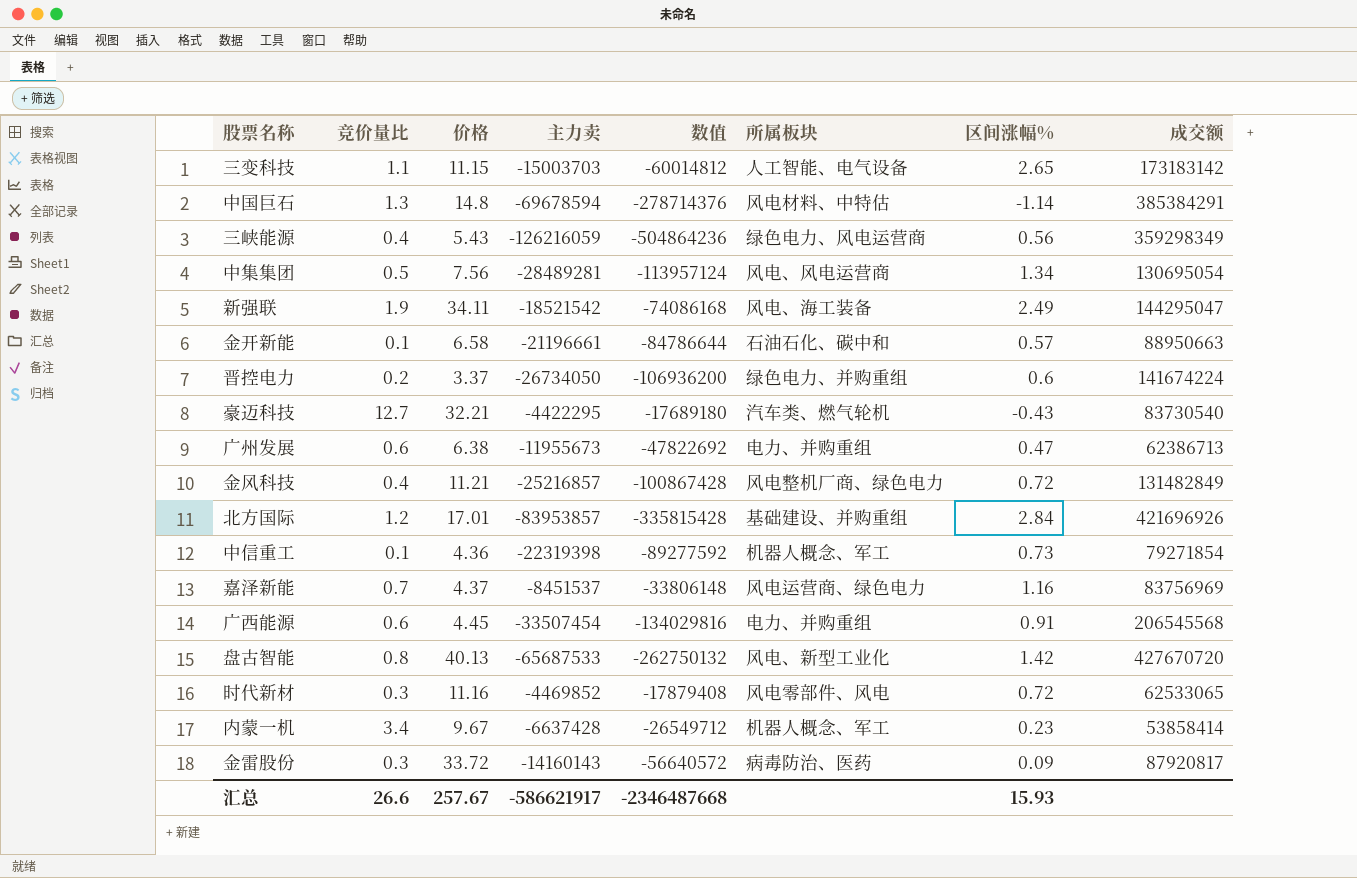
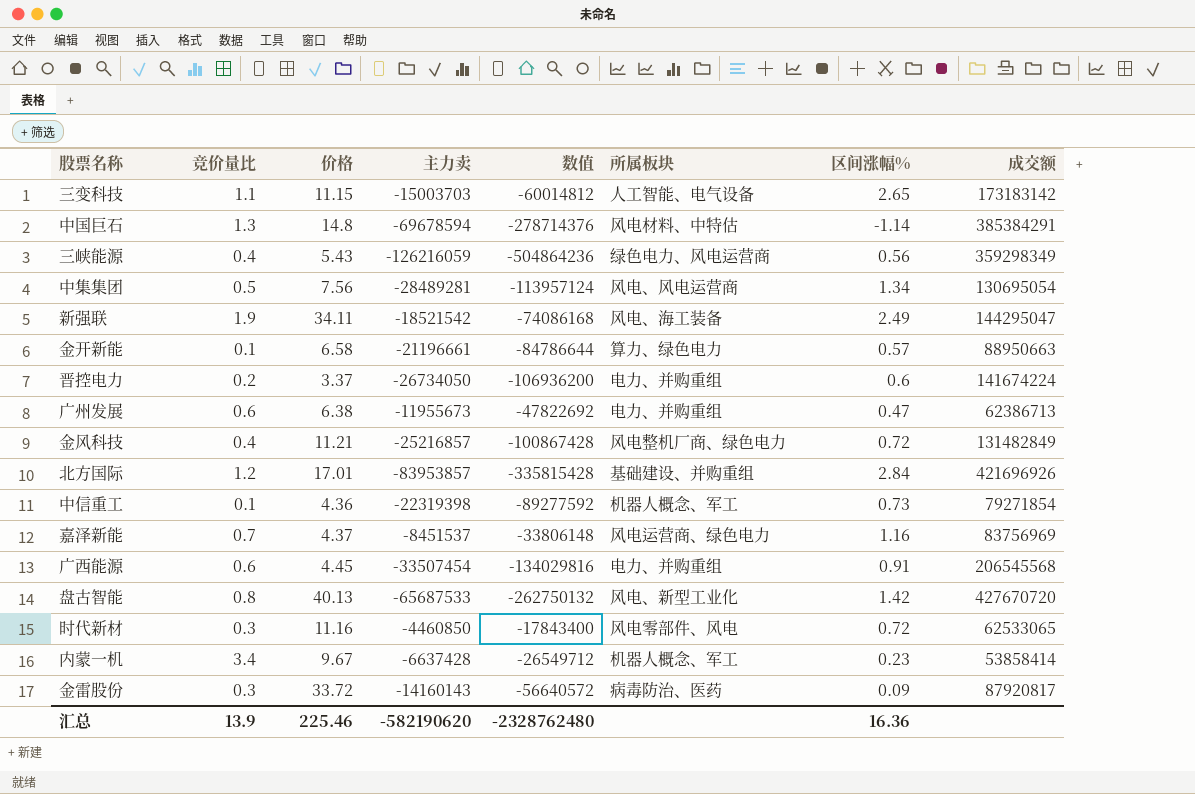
row 豪迈科技: 12.7 | 32.21 | -4422295 | -17689180 | 汽车类、燃气轮机 | -0.43 | 83730540 -> none
金开新能 | 所属板块: 石油石化、碳中和 -> 算力、绿色电力
晋控电力 | 所属板块: 绿色电力、并购重组 -> 电力、并购重组
时代新材 | 主力卖: -4469852 -> -4460850
时代新材 | 数值: -17879408 -> -17843400
汇总 | 竞价量比: 26.6 -> 13.9
汇总 | 价格: 257.67 -> 225.46
汇总 | 主力卖: -586621917 -> -582190620
汇总 | 数值: -2346487668 -> -2328762480
汇总 | 区间涨幅%: 15.93 -> 16.36

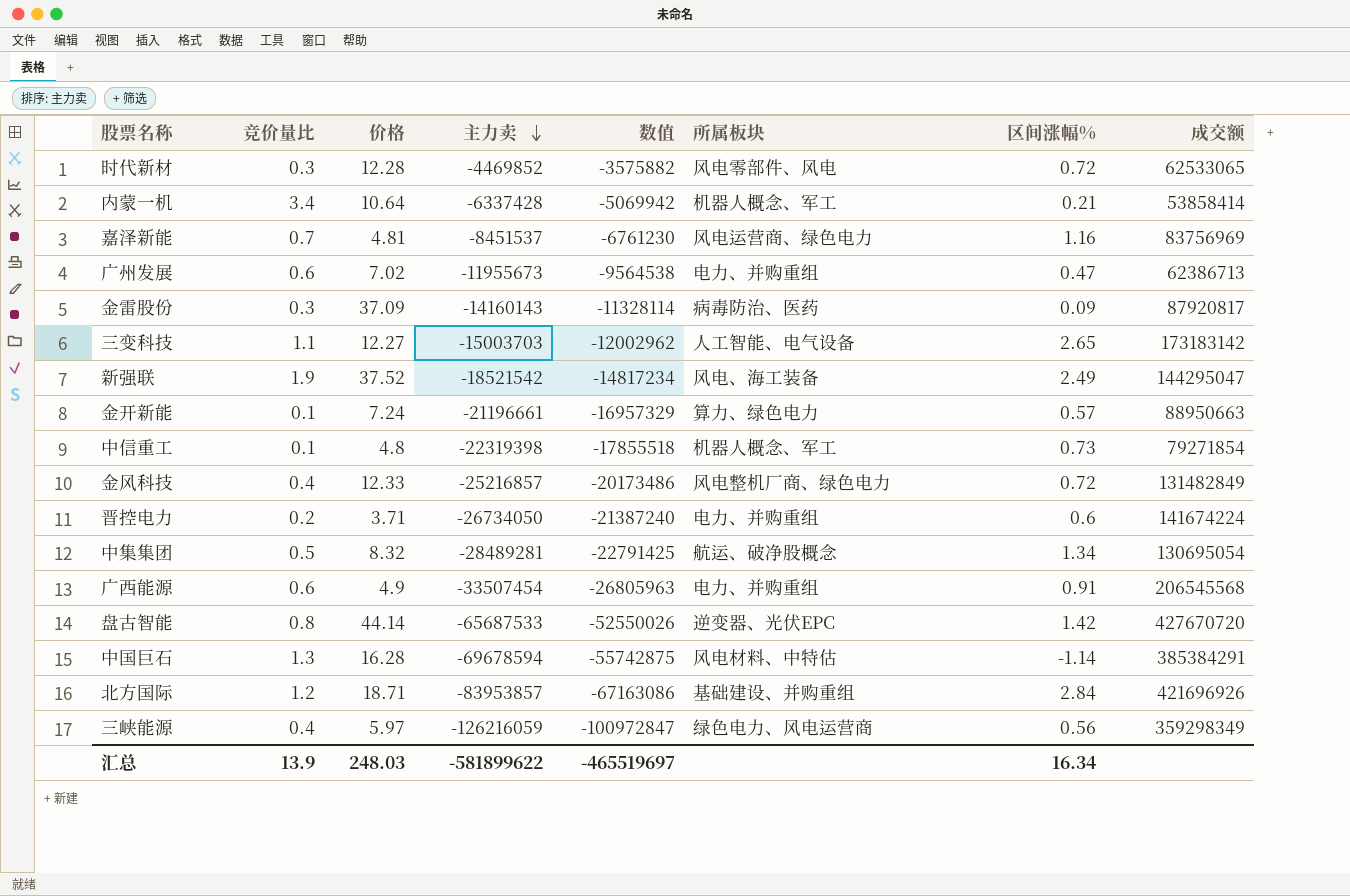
row order: none -> 主力卖 descending
column 数值 | formula: [主力卖] * 4 -> [主力卖] * 0.8
时代新材 | 价格: 11.16 -> 12.28
时代新材 | 主力卖: -4460850 -> -4469852
内蒙一机 | 价格: 9.67 -> 10.64
内蒙一机 | 主力卖: -6637428 -> -6337428
内蒙一机 | 区间涨幅%: 0.23 -> 0.21
嘉泽新能 | 价格: 4.37 -> 4.81
广州发展 | 价格: 6.38 -> 7.02
金雷股份 | 价格: 33.72 -> 37.09
三变科技 | 价格: 11.15 -> 12.27
新强联 | 价格: 34.11 -> 37.52
金开新能 | 价格: 6.58 -> 7.24
中信重工 | 价格: 4.36 -> 4.8
金风科技 | 价格: 11.21 -> 12.33
晋控电力 | 价格: 3.37 -> 3.71
中集集团 | 价格: 7.56 -> 8.32
中集集团 | 所属板块: 风电、风电运营商 -> 航运、破净股概念
广西能源 | 价格: 4.45 -> 4.9
盘古智能 | 价格: 40.13 -> 44.14
盘古智能 | 所属板块: 风电、新型工业化 -> 逆变器、光伏EPC
中国巨石 | 价格: 14.8 -> 16.28
北方国际 | 价格: 17.01 -> 18.71
三峡能源 | 价格: 5.43 -> 5.97
汇总 | 价格: 225.46 -> 248.03
汇总 | 主力卖: -582190620 -> -581899622
汇总 | 数值: -2328762480 -> -465519697
汇总 | 区间涨幅%: 16.36 -> 16.34

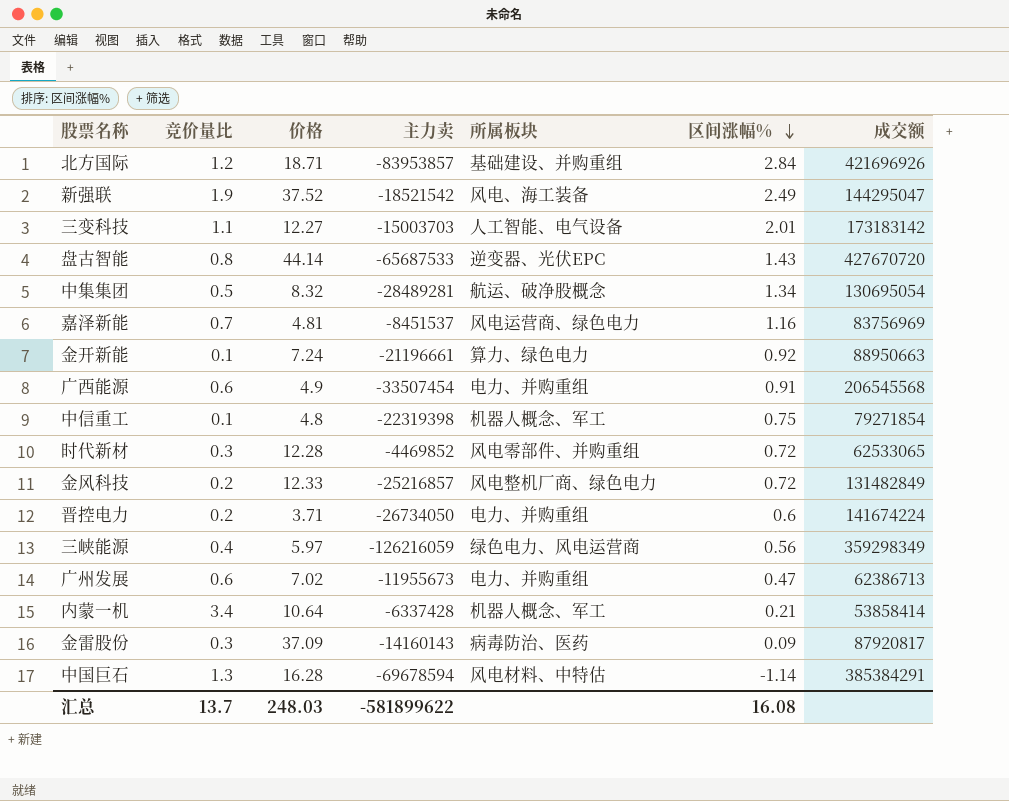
row order: 主力卖 descending -> 区间涨幅% descending
column 数值 | formula: [主力卖] * 0.8 -> none
三变科技 | 区间涨幅%: 2.65 -> 2.01
盘古智能 | 区间涨幅%: 1.42 -> 1.43
金开新能 | 区间涨幅%: 0.57 -> 0.92
中信重工 | 区间涨幅%: 0.73 -> 0.75
时代新材 | 所属板块: 风电零部件、风电 -> 风电零部件、并购重组
金风科技 | 竞价量比: 0.4 -> 0.2
汇总 | 竞价量比: 13.9 -> 13.7
汇总 | 区间涨幅%: 16.34 -> 16.08

